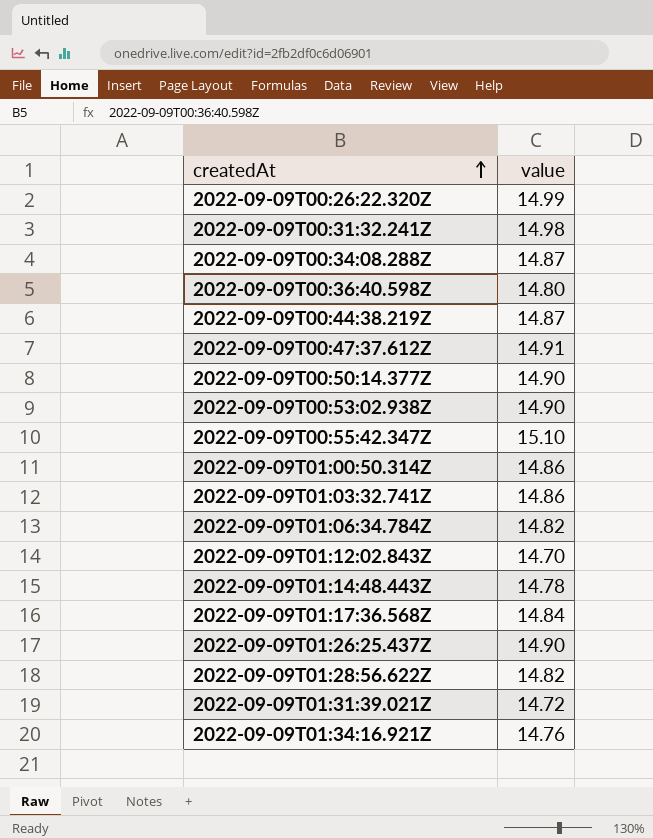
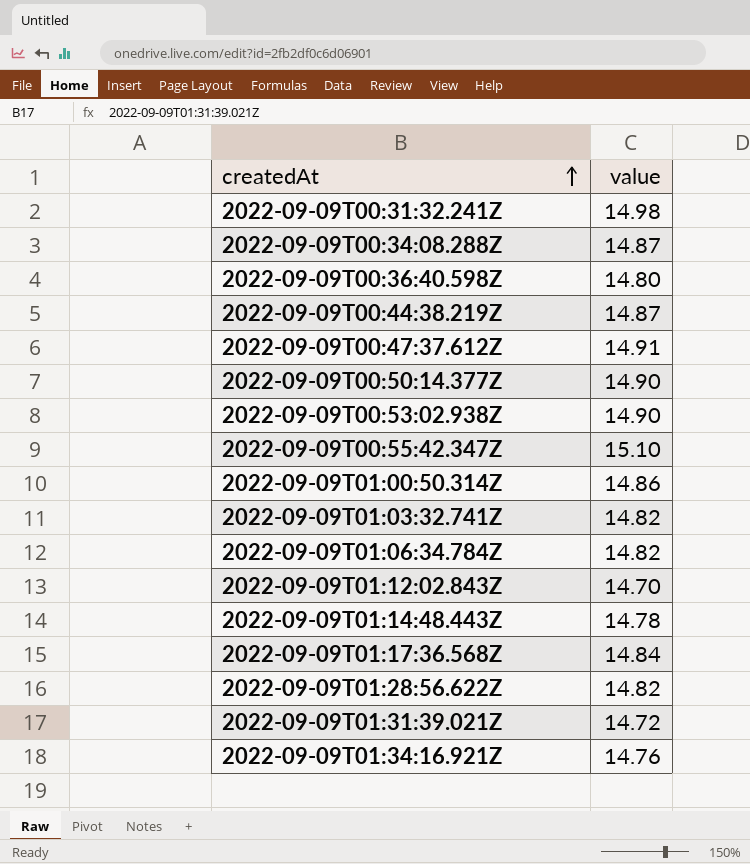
row 2022-09-09T00:26:22.320Z: 14.99 -> none
row 2022-09-09T01:26:25.437Z: 14.90 -> none
2022-09-09T01:03:32.741Z | value: 14.86 -> 14.82

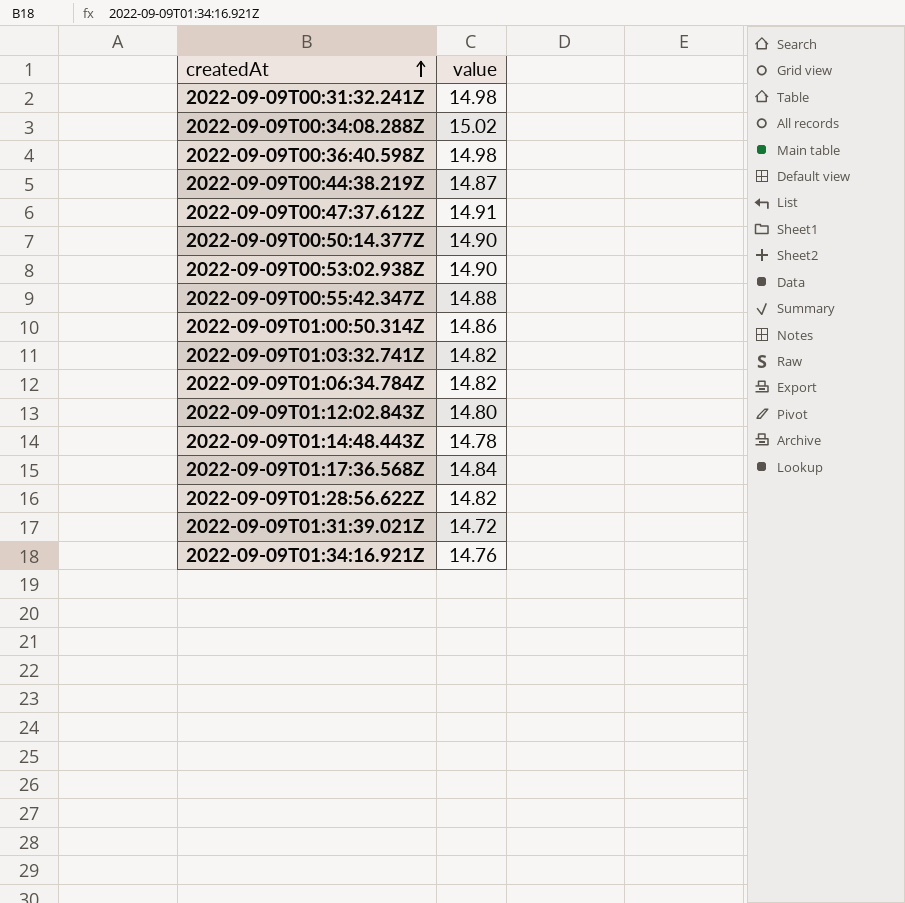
2022-09-09T00:34:08.288Z | value: 14.87 -> 15.02
2022-09-09T00:36:40.598Z | value: 14.80 -> 14.98
2022-09-09T00:55:42.347Z | value: 15.10 -> 14.88
2022-09-09T01:12:02.843Z | value: 14.70 -> 14.80

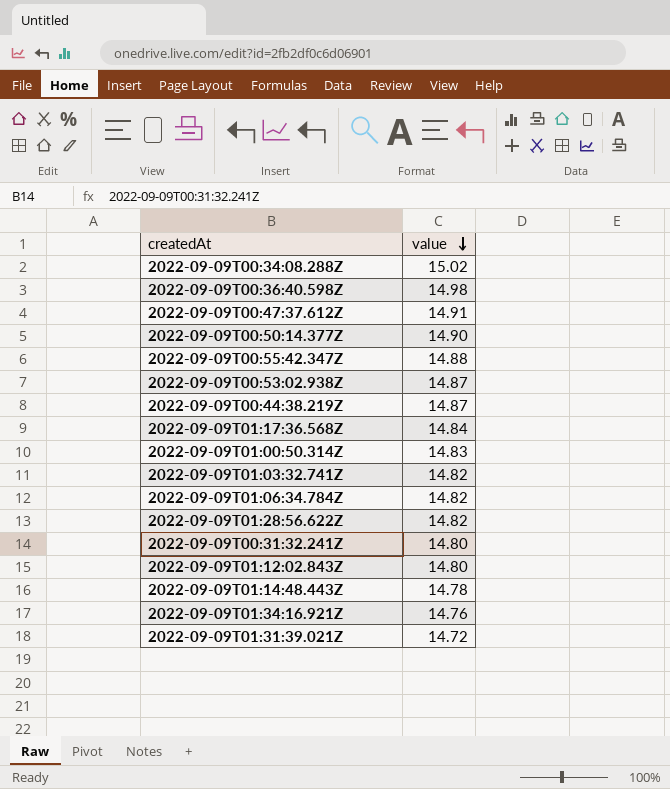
row order: createdAt ascending -> value descending
2022-09-09T00:53:02.938Z | value: 14.90 -> 14.87
2022-09-09T01:00:50.314Z | value: 14.86 -> 14.83
2022-09-09T00:31:32.241Z | value: 14.98 -> 14.80

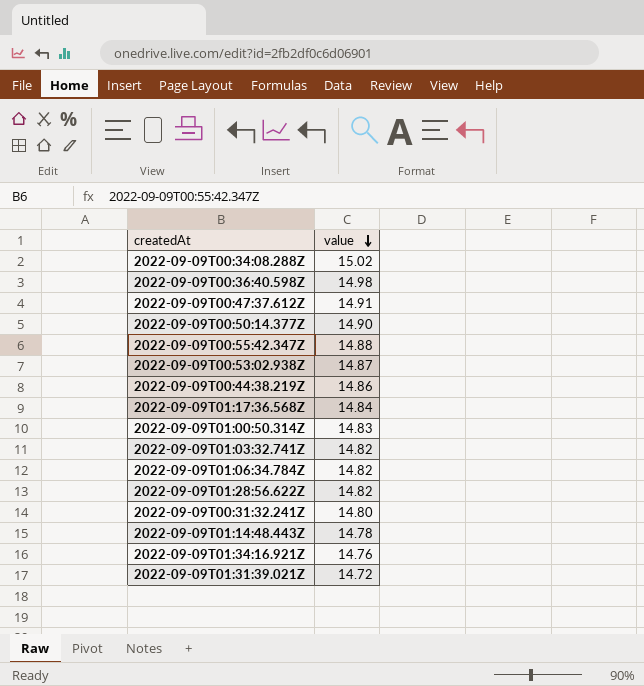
row 2022-09-09T01:12:02.843Z: 14.80 -> none
2022-09-09T00:44:38.219Z | value: 14.87 -> 14.86

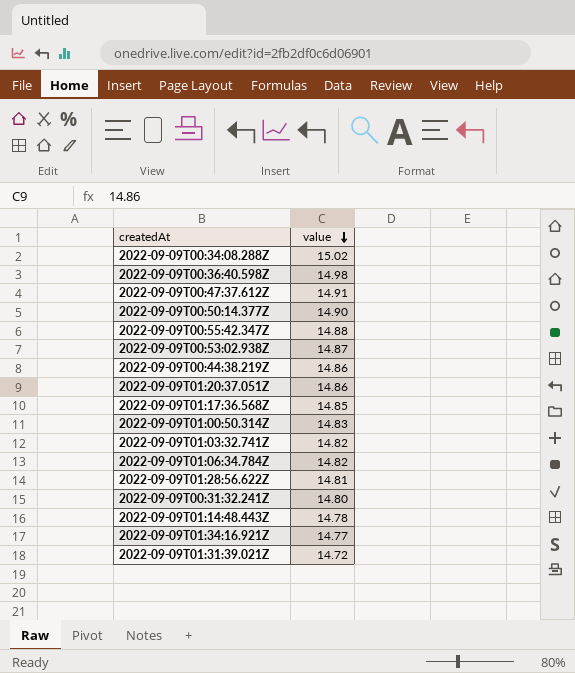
row 2022-09-09T01:20:37.051Z: none -> 14.86
2022-09-09T01:17:36.568Z | value: 14.84 -> 14.85
2022-09-09T01:28:56.622Z | value: 14.82 -> 14.81
2022-09-09T01:34:16.921Z | value: 14.76 -> 14.77

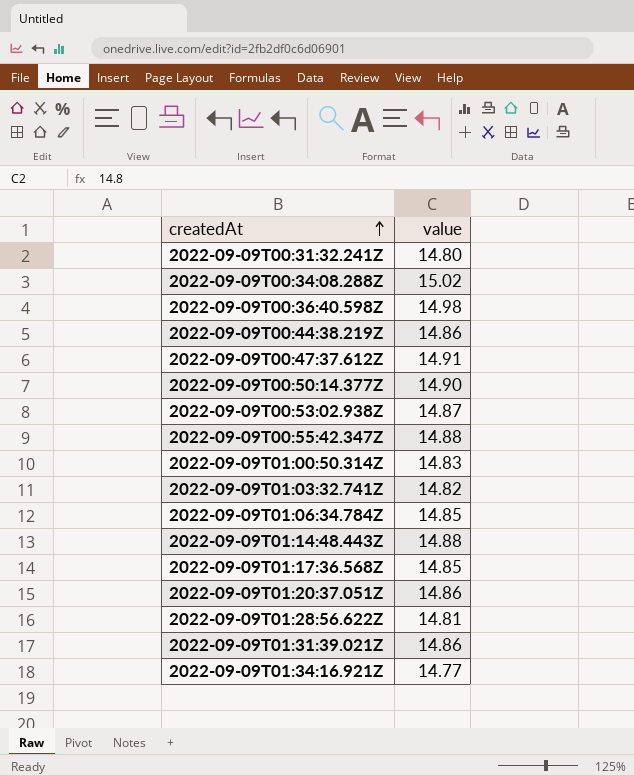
row order: value descending -> createdAt ascending
2022-09-09T01:06:34.784Z | value: 14.82 -> 14.85
2022-09-09T01:14:48.443Z | value: 14.78 -> 14.88
2022-09-09T01:31:39.021Z | value: 14.72 -> 14.86

